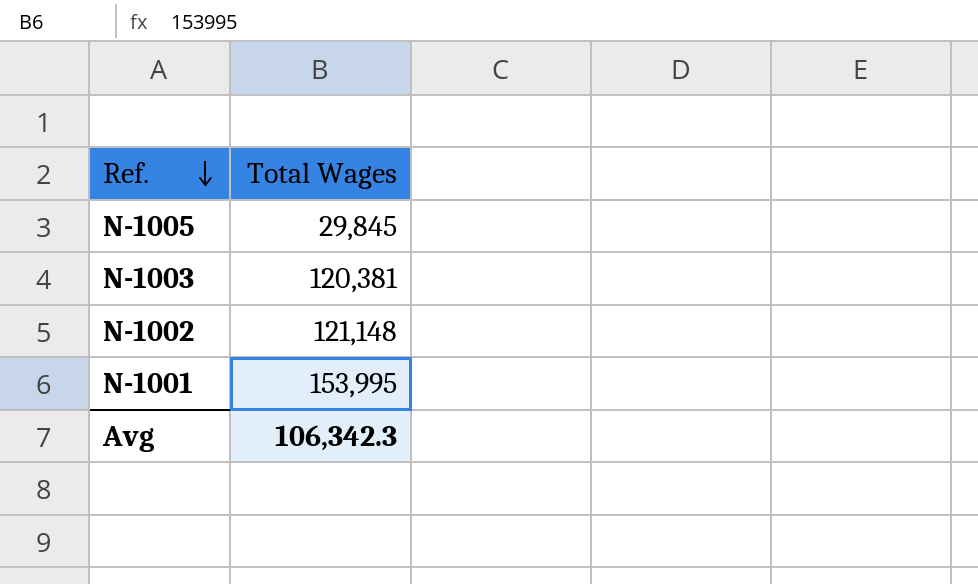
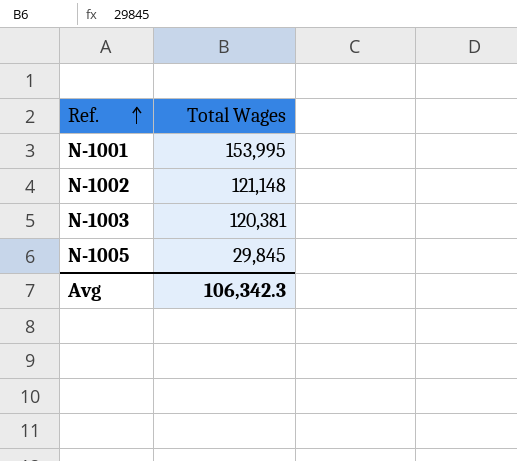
row order: Ref. descending -> Ref. ascending

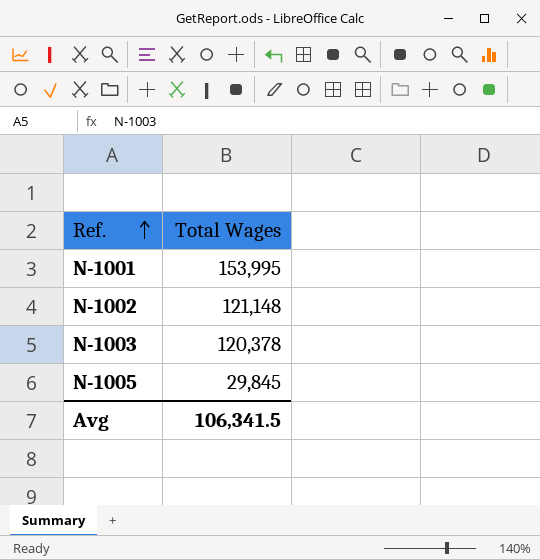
N-1003 | Total Wages: 120,381 -> 120,378
Avg | Total Wages: 106,342.3 -> 106,341.5

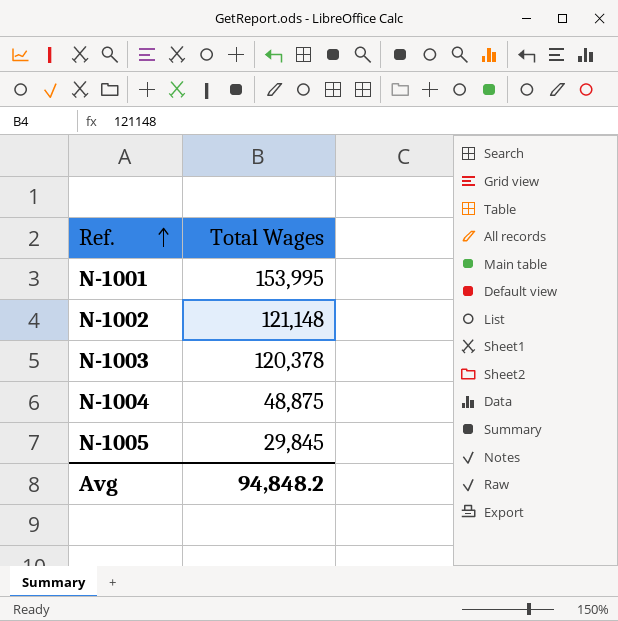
row N-1004: none -> 48,875
Avg | Total Wages: 106,341.5 -> 94,848.2

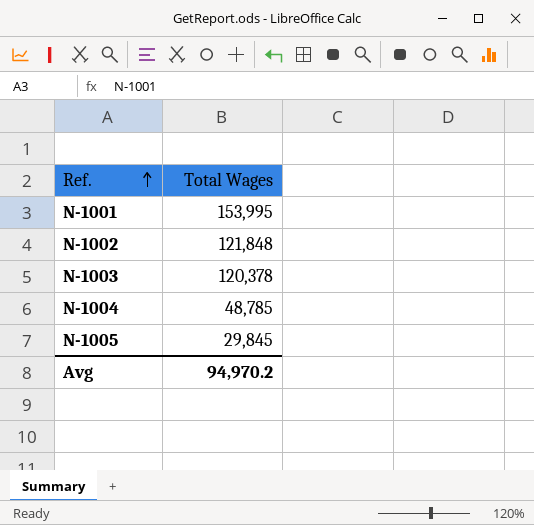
N-1002 | Total Wages: 121,148 -> 121,848
N-1004 | Total Wages: 48,875 -> 48,785
Avg | Total Wages: 94,848.2 -> 94,970.2

